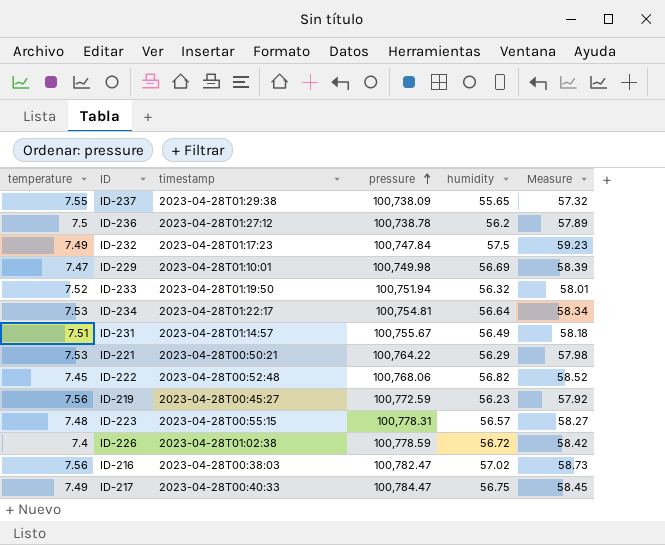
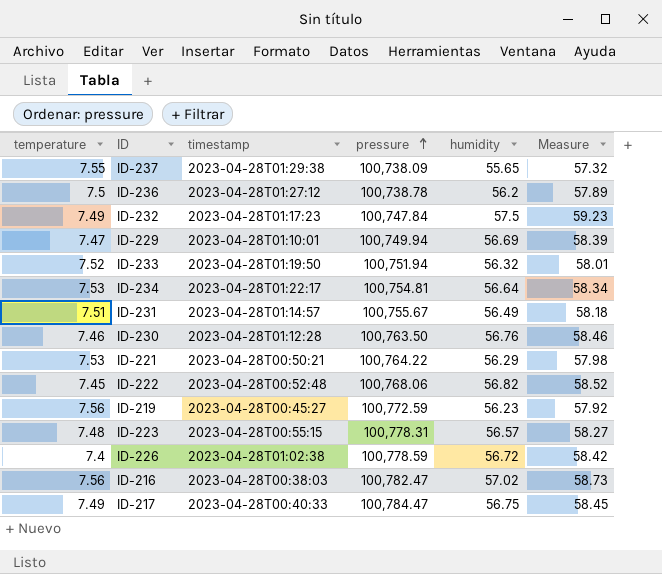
ID-229 | pressure: 100,749.98 -> 100,749.94
row ID-230: none -> 7.46 | 2023-04-28T01:12:28 | 100,763.50 | 56.76 | 58.46

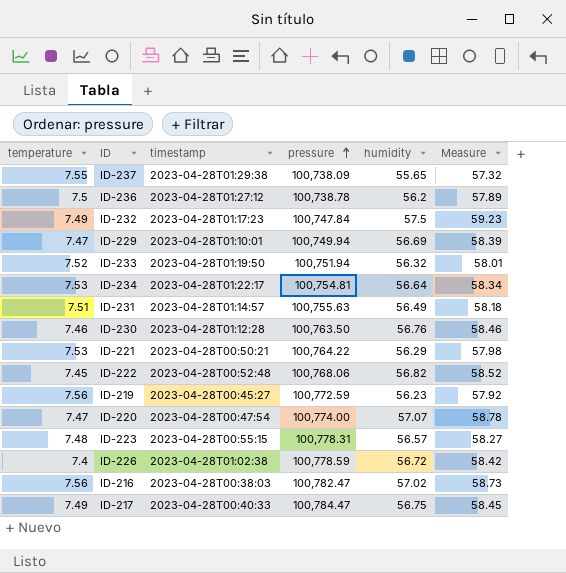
ID-231 | pressure: 100,755.67 -> 100,755.63
row ID-220: none -> 7.47 | 2023-04-28T00:47:54 | 100,774.00 | 57.07 | 58.78

